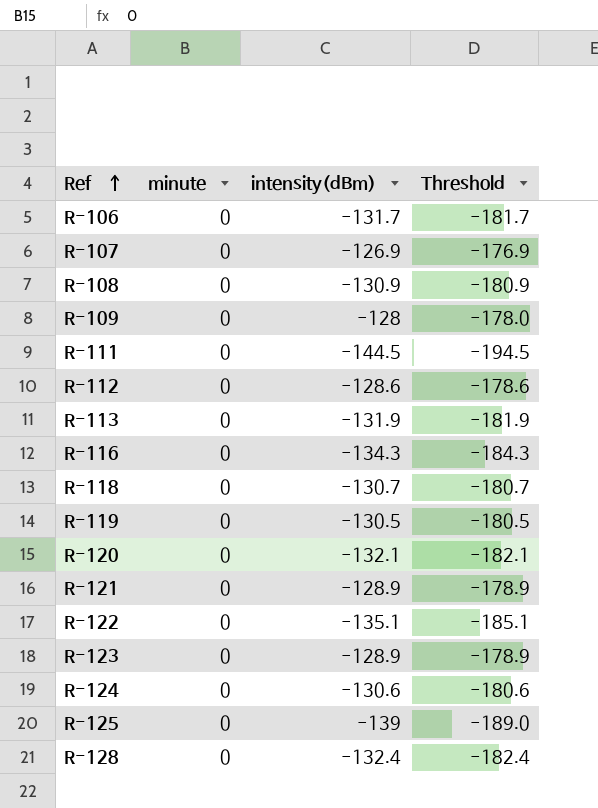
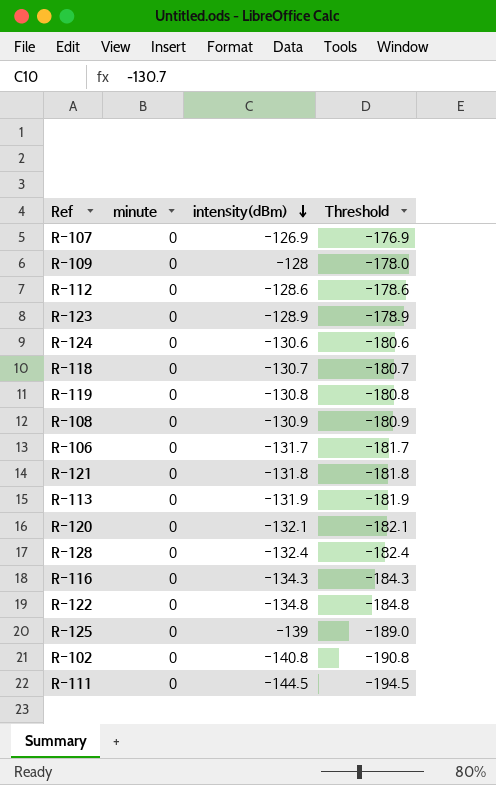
row order: Ref ascending -> intensity(dBm) descending
R-119 | intensity(dBm): -130.5 -> -130.8
R-119 | Threshold: -180.5 -> -180.8
R-121 | intensity(dBm): -128.9 -> -131.8
R-121 | Threshold: -178.9 -> -181.8
R-122 | intensity(dBm): -135.1 -> -134.8
R-122 | Threshold: -185.1 -> -184.8
row R-102: none -> 0 | -140.8 | -190.8

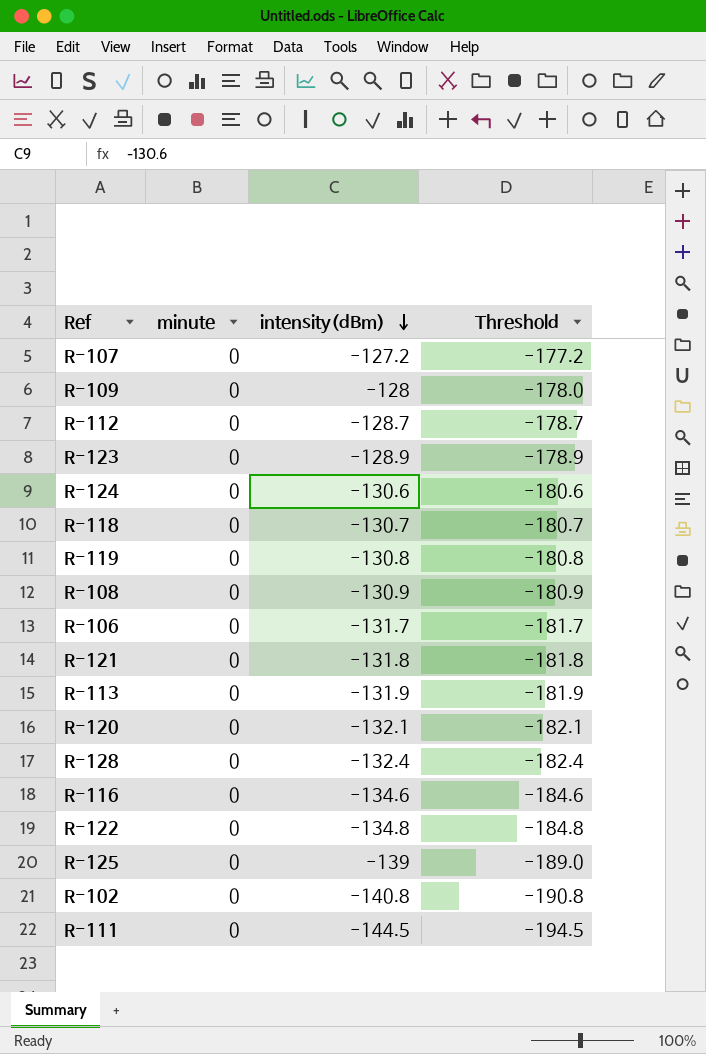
R-107 | intensity(dBm): -126.9 -> -127.2
R-107 | Threshold: -176.9 -> -177.2
R-112 | intensity(dBm): -128.6 -> -128.7
R-112 | Threshold: -178.6 -> -178.7
R-116 | intensity(dBm): -134.3 -> -134.6
R-116 | Threshold: -184.3 -> -184.6

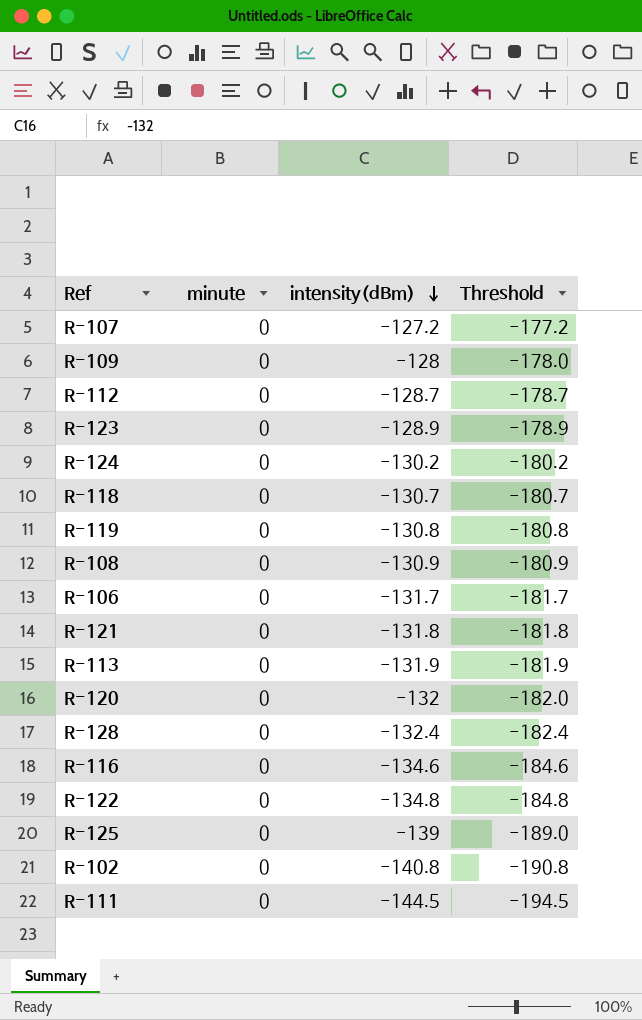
R-124 | intensity(dBm): -130.6 -> -130.2
R-124 | Threshold: -180.6 -> -180.2
R-120 | intensity(dBm): -132.1 -> -132
R-120 | Threshold: -182.1 -> -182.0

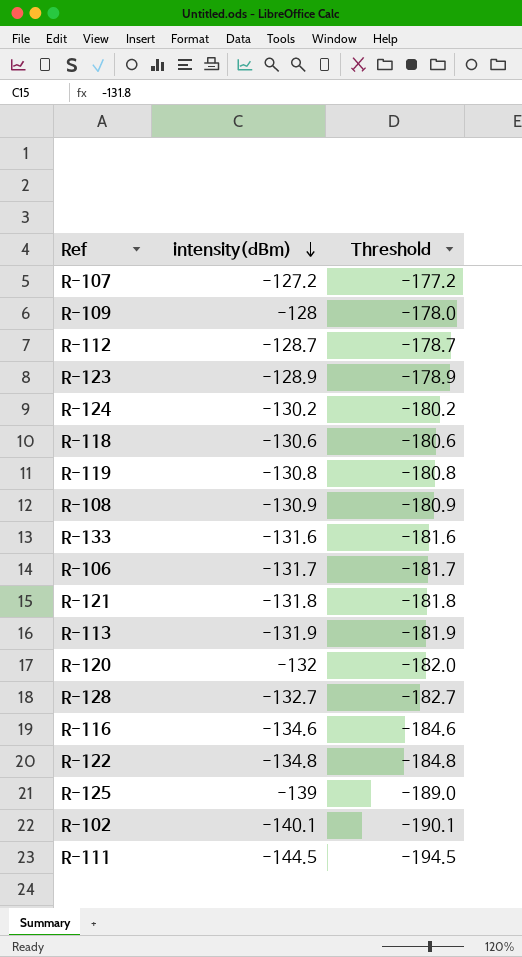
column minute | position: 2 -> none
R-118 | intensity(dBm): -130.7 -> -130.6
R-118 | Threshold: -180.7 -> -180.6
row R-133: none -> -131.6 | -181.6
R-128 | intensity(dBm): -132.4 -> -132.7
R-128 | Threshold: -182.4 -> -182.7
R-102 | intensity(dBm): -140.8 -> -140.1
R-102 | Threshold: -190.8 -> -190.1

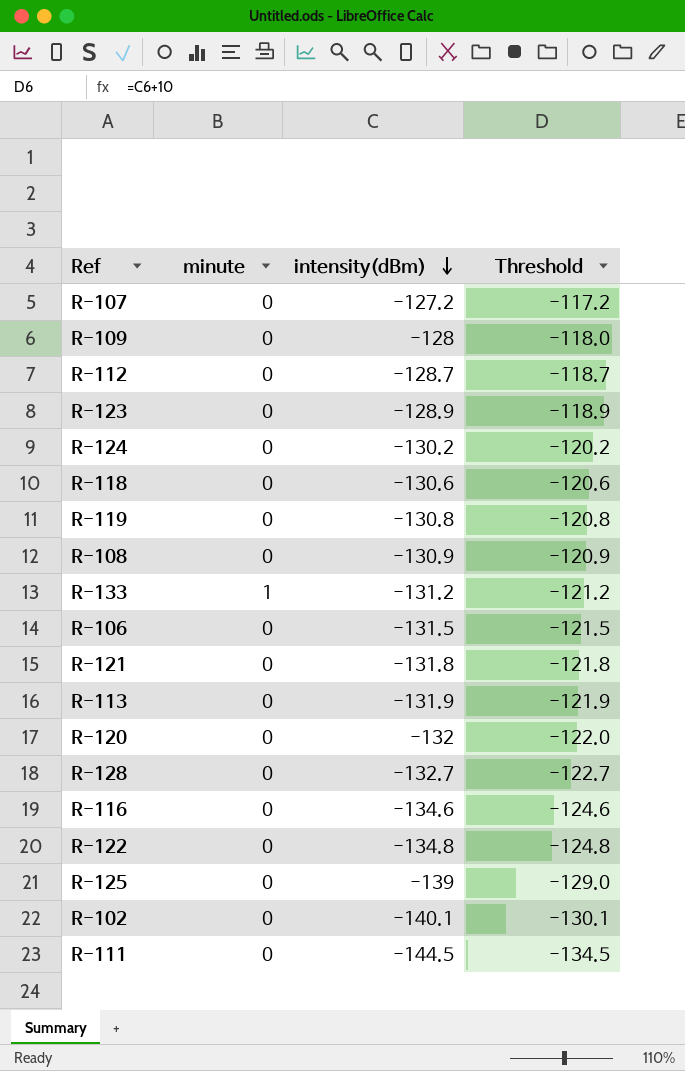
column minute | position: none -> 2
column Threshold | formula: [intensity(dBm)] - 50 -> [intensity(dBm)] + 10
R-133 | intensity(dBm): -131.6 -> -131.2
R-106 | intensity(dBm): -131.7 -> -131.5

